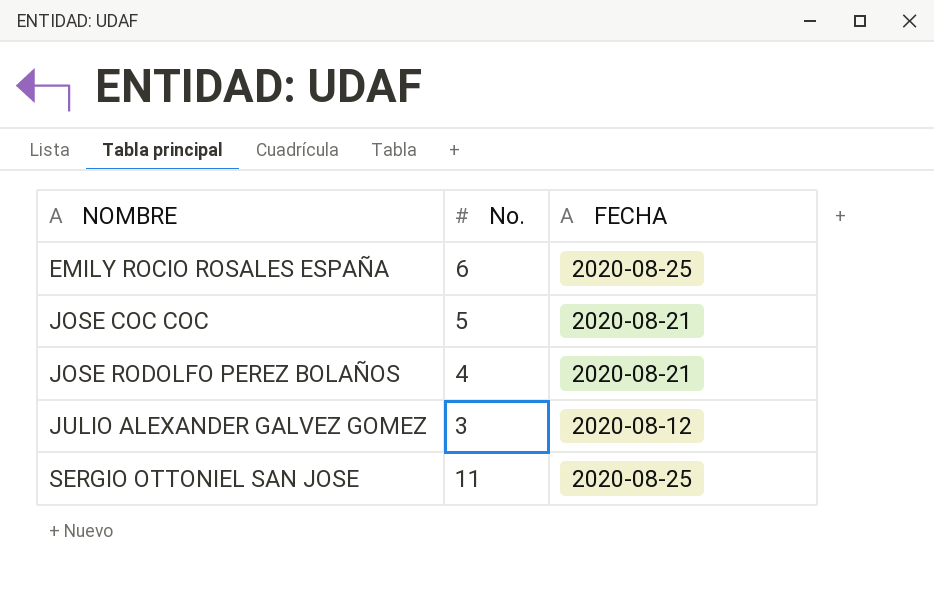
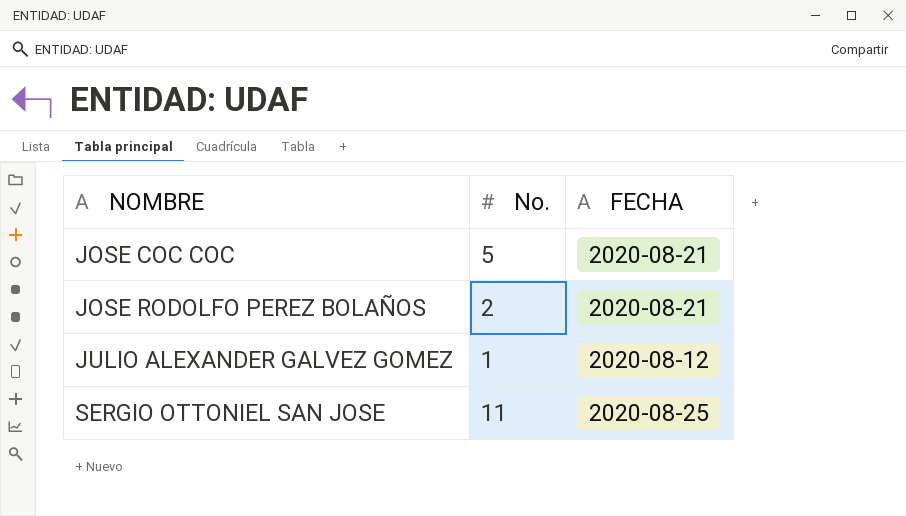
row EMILY ROCIO ROSALES ESPAÑA: 6 | 2020-08-25 -> none
JOSE RODOLFO PEREZ BOLAÑOS | No.: 4 -> 2
JULIO ALEXANDER GALVEZ GOMEZ | No.: 3 -> 1

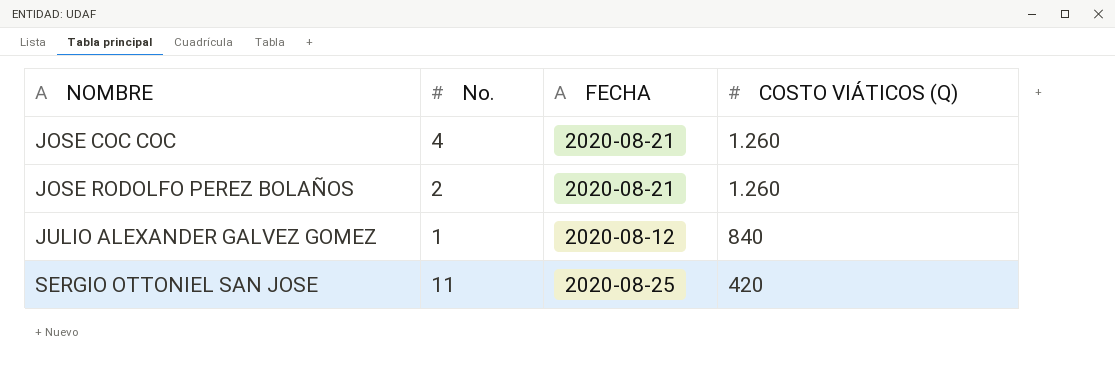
column COSTO VIÁTICOS (Q) | position: none -> 4
JOSE COC COC | No.: 5 -> 4

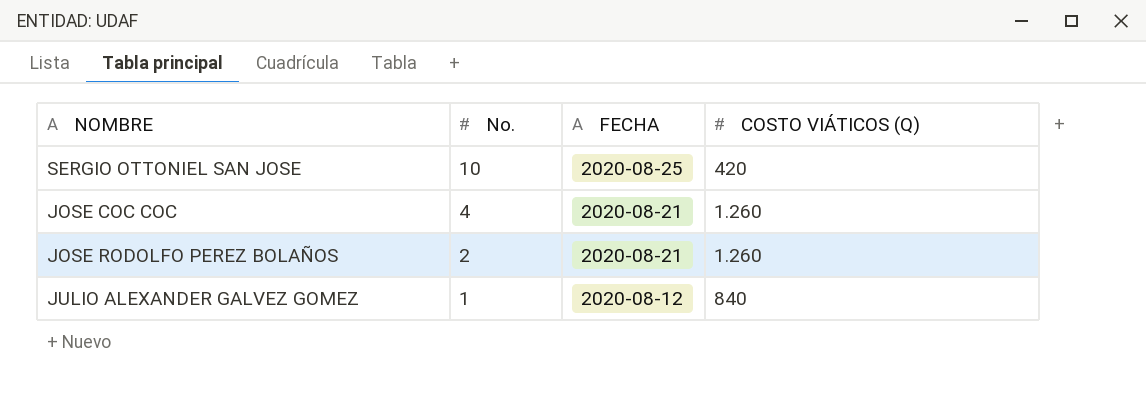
row order: NOMBRE ascending -> No. descending
SERGIO OTTONIEL SAN JOSE | No.: 11 -> 10

